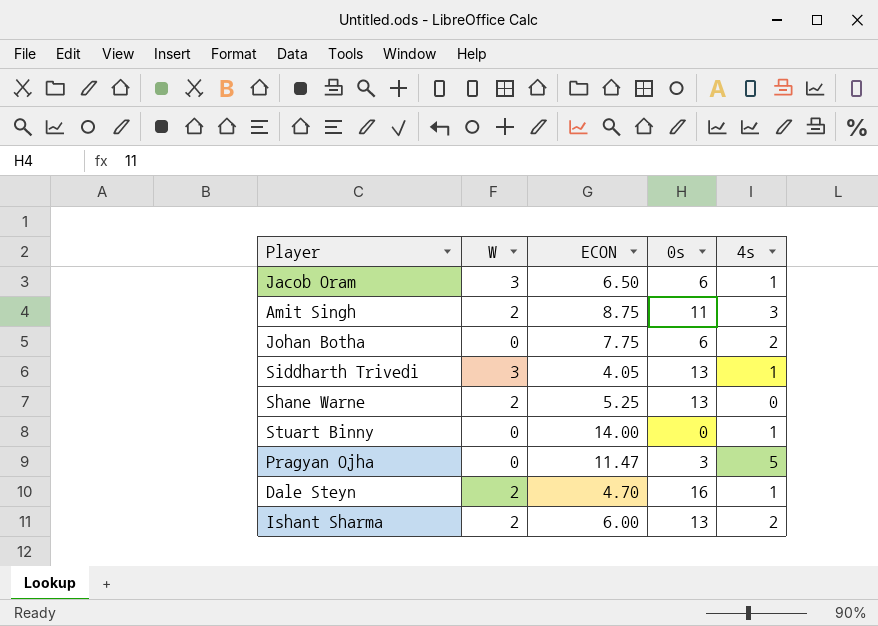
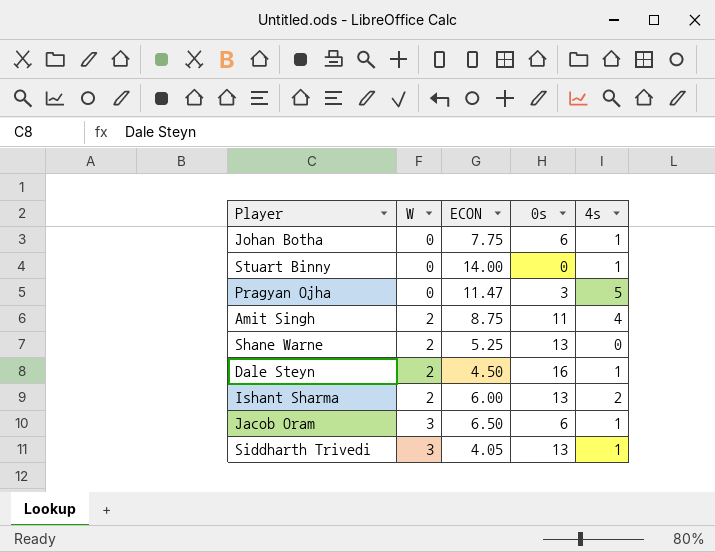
row order: none -> W ascending
Johan Botha | 4s: 2 -> 1
Amit Singh | 4s: 3 -> 4
Dale Steyn | ECON: 4.70 -> 4.50

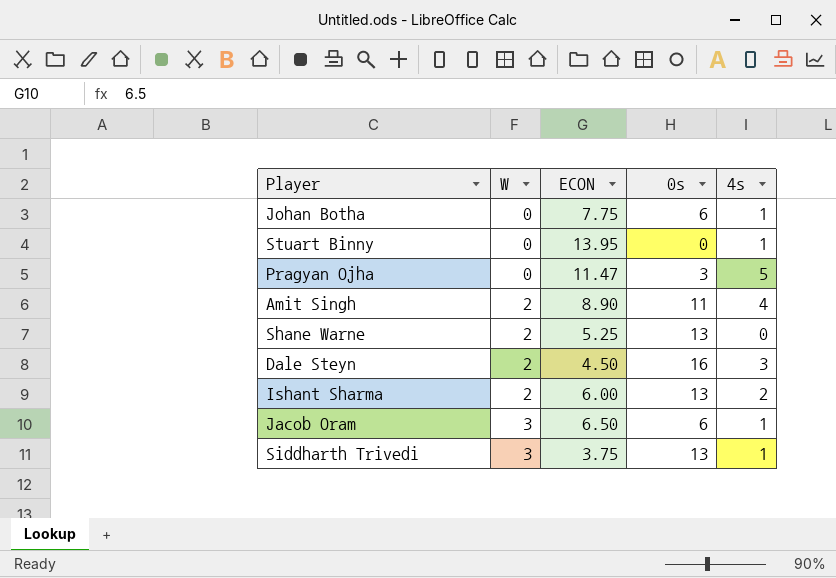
Stuart Binny | ECON: 14.00 -> 13.95
Amit Singh | ECON: 8.75 -> 8.90
Dale Steyn | 4s: 1 -> 3
Siddharth Trivedi | ECON: 4.05 -> 3.75

